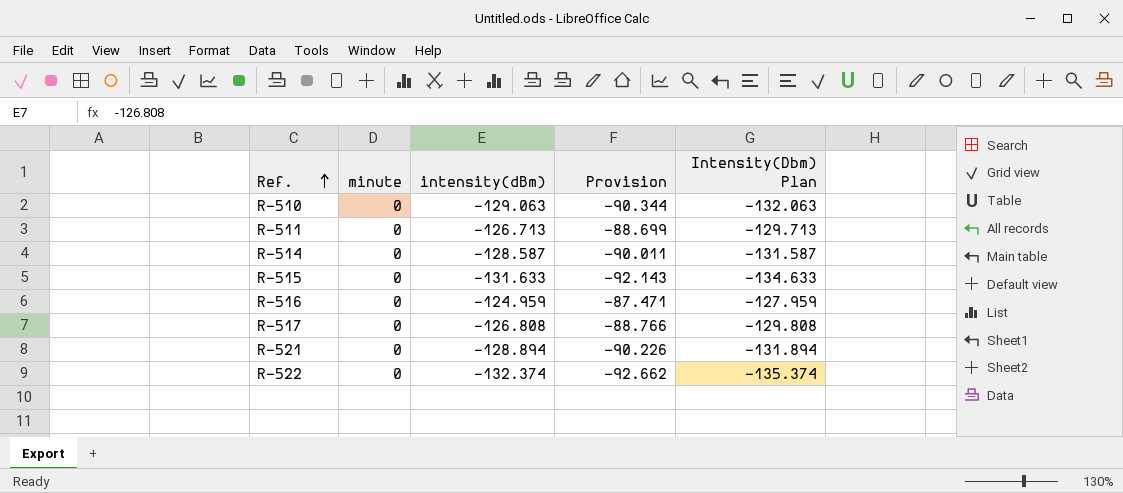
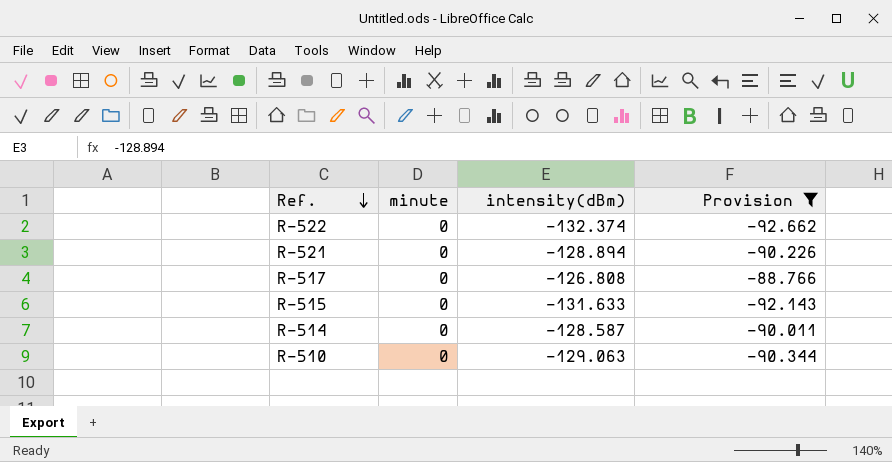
filter: none -> Provision <= -88.766
row order: Ref. ascending -> Ref. descending
column Intensity(Dbm) Plan | formula: [intensity(dBm)] - 3 -> none

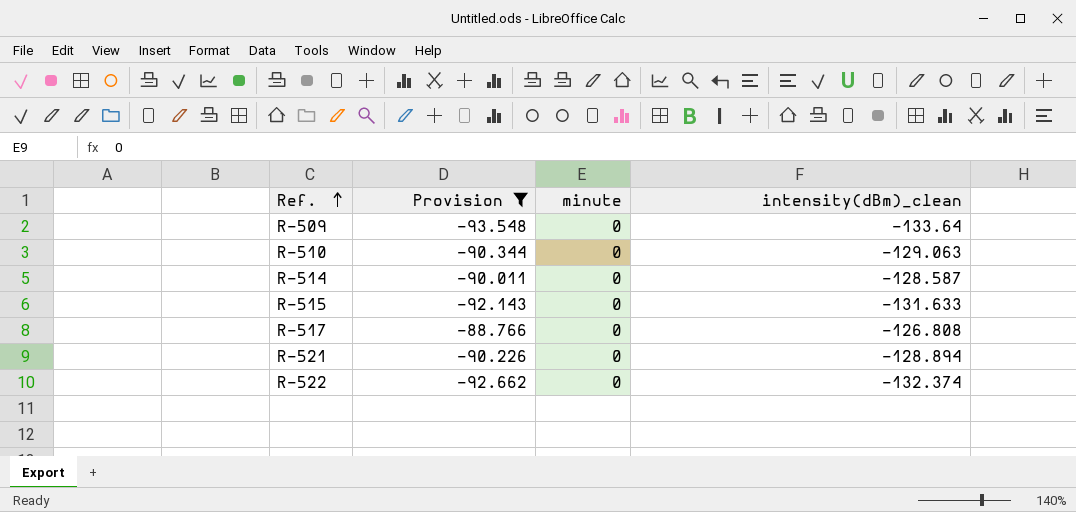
row order: Ref. descending -> Ref. ascending
column Provision | position: 4 -> 2
column name: intensity(dBm) -> intensity(dBm)_clean
row R-509: none -> -93.548 | 0 | -133.64

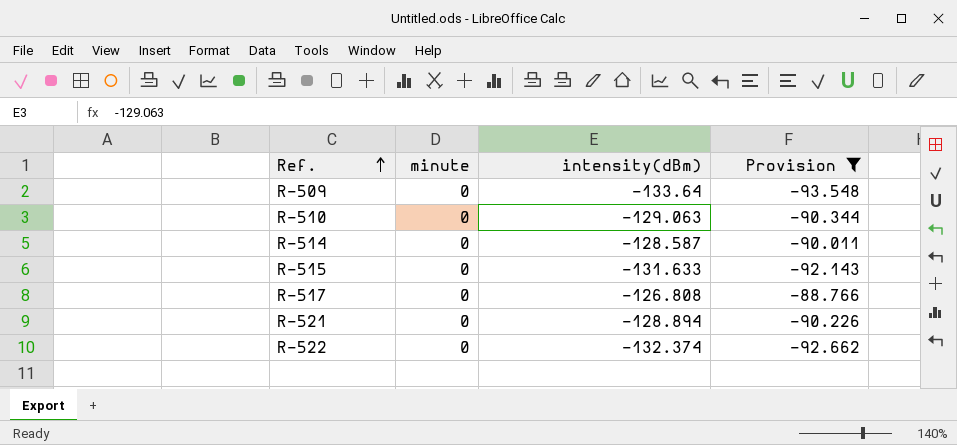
column name: intensity(dBm)_clean -> intensity(dBm)
column Provision | position: 2 -> 4

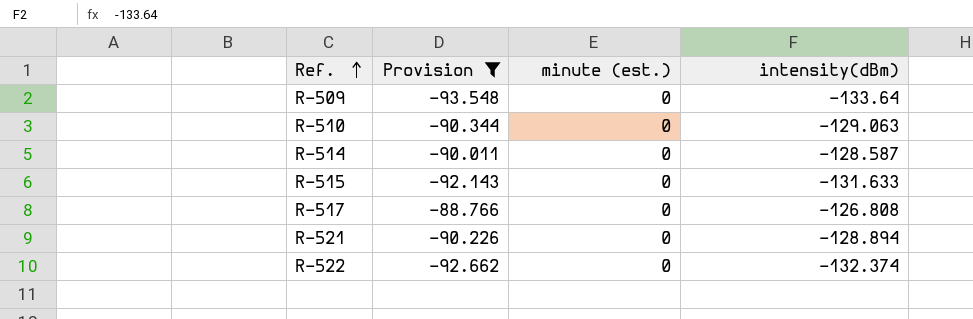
column Provision | position: 4 -> 2
column name: minute -> minute (est.)

